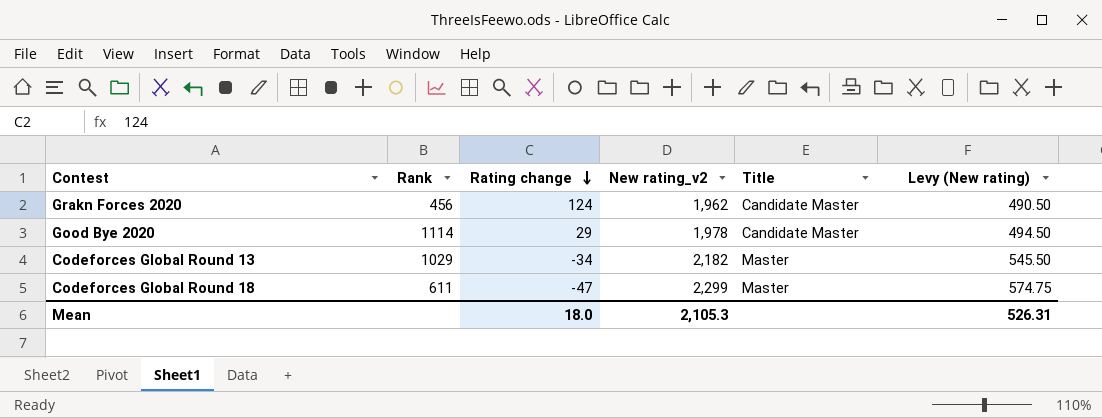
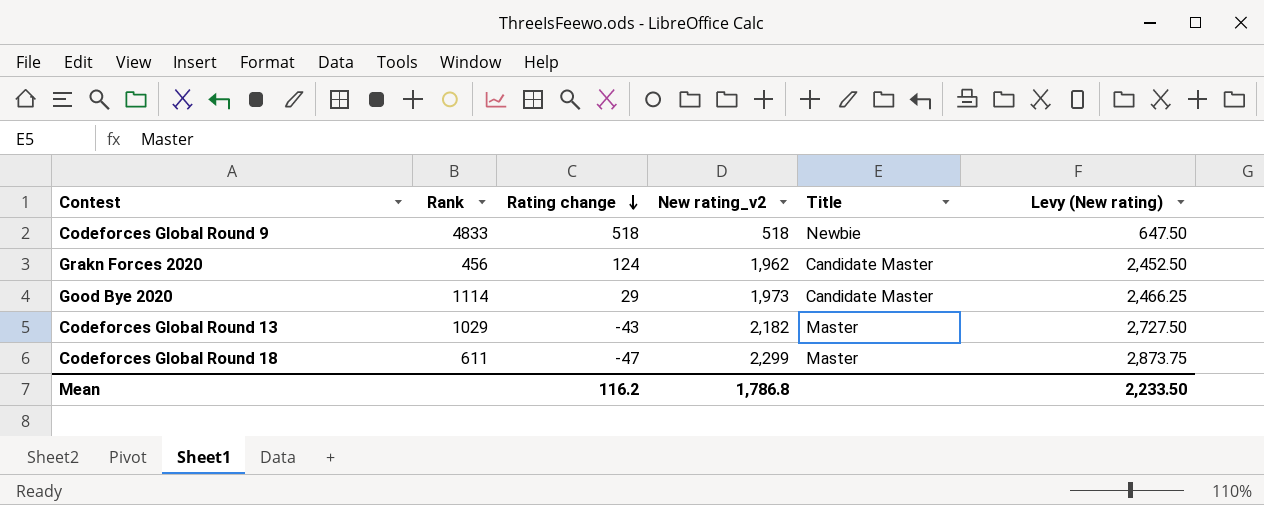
column Levy (New rating) | formula: [New rating_v2] * 0.25 -> [New rating_v2] * 1.25
row Codeforces Global Round 9: none -> 4833 | 518 | 518 | Newbie | 647.50
Good Bye 2020 | New rating_v2: 1,978 -> 1,973
Codeforces Global Round 13 | Rating change: -34 -> -43
Mean | Rating change: 18.0 -> 116.2
Mean | New rating_v2: 2,105.3 -> 1,786.8
Mean | Levy (New rating): 526.31 -> 2,233.50

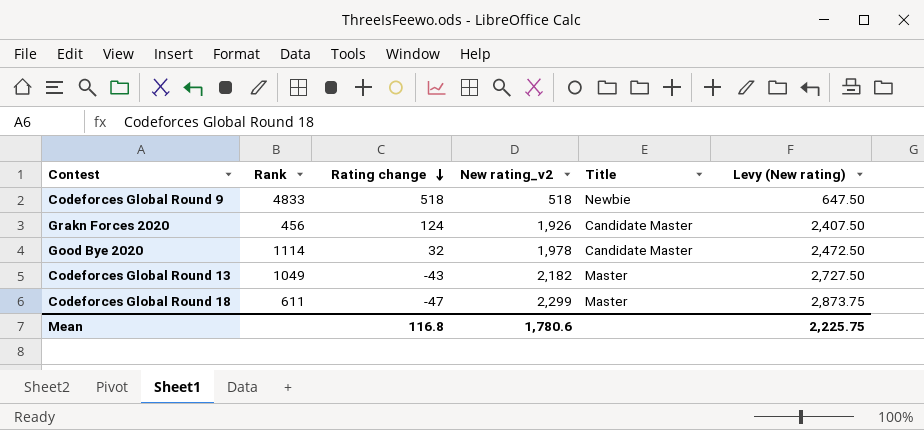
Grakn Forces 2020 | New rating_v2: 1,962 -> 1,926
Grakn Forces 2020 | Levy (New rating): 2,452.50 -> 2,407.50
Good Bye 2020 | Rating change: 29 -> 32
Good Bye 2020 | New rating_v2: 1,973 -> 1,978
Good Bye 2020 | Levy (New rating): 2,466.25 -> 2,472.50
Codeforces Global Round 13 | Rank: 1029 -> 1049
Mean | Rating change: 116.2 -> 116.8
Mean | New rating_v2: 1,786.8 -> 1,780.6
Mean | Levy (New rating): 2,233.50 -> 2,225.75

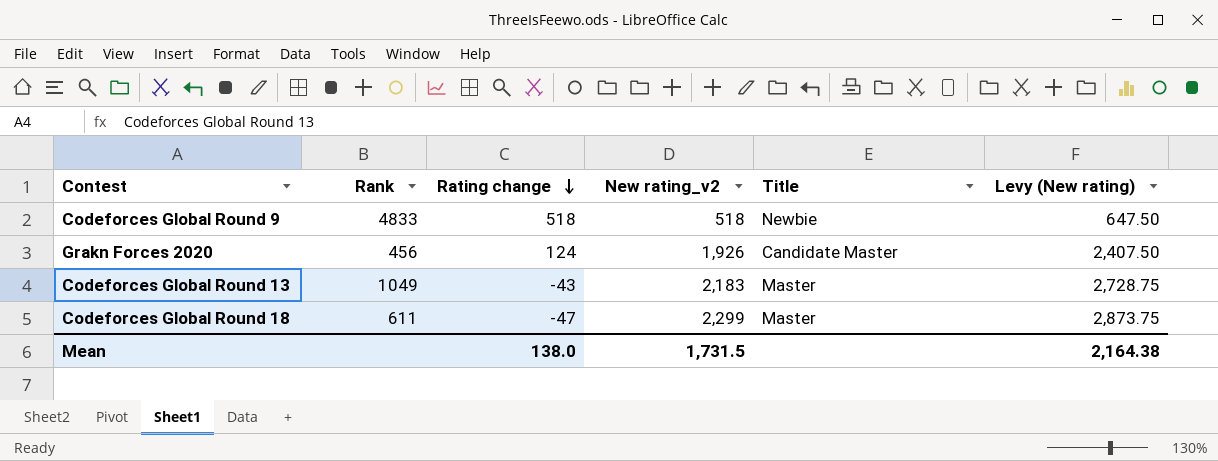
row Good Bye 2020: 1114 | 32 | 1,978 | Candidate Master | 2,472.50 -> none
Codeforces Global Round 13 | New rating_v2: 2,182 -> 2,183
Codeforces Global Round 13 | Levy (New rating): 2,727.50 -> 2,728.75
Mean | Rating change: 116.8 -> 138.0
Mean | New rating_v2: 1,780.6 -> 1,731.5
Mean | Levy (New rating): 2,225.75 -> 2,164.38

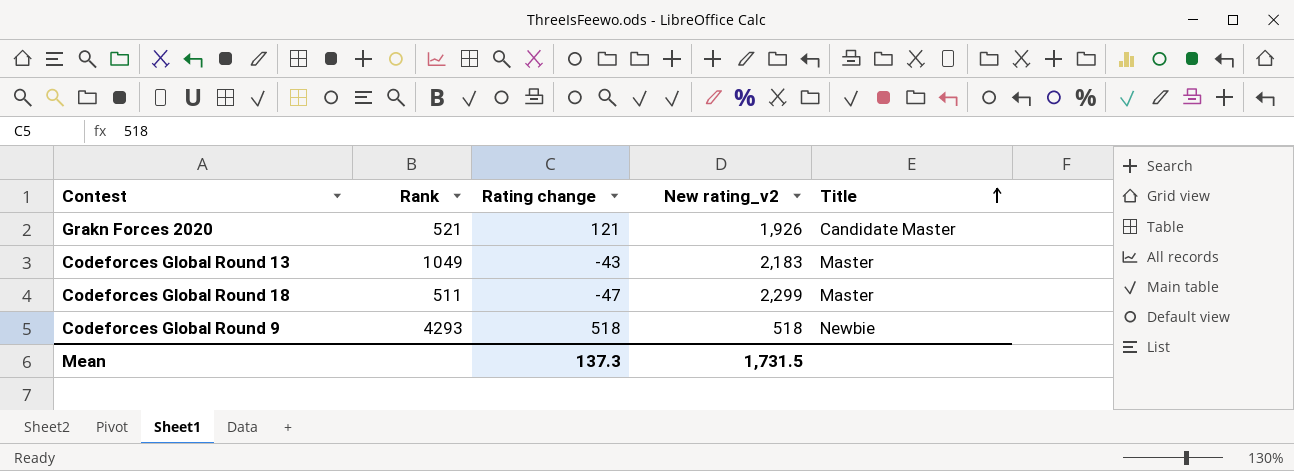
row order: Rating change descending -> Title ascending
column Levy (New rating) | formula: [New rating_v2] * 1.25 -> none
Grakn Forces 2020 | Rank: 456 -> 521
Grakn Forces 2020 | Rating change: 124 -> 121
Codeforces Global Round 18 | Rank: 611 -> 511
Codeforces Global Round 9 | Rank: 4833 -> 4293
Mean | Rating change: 138.0 -> 137.3

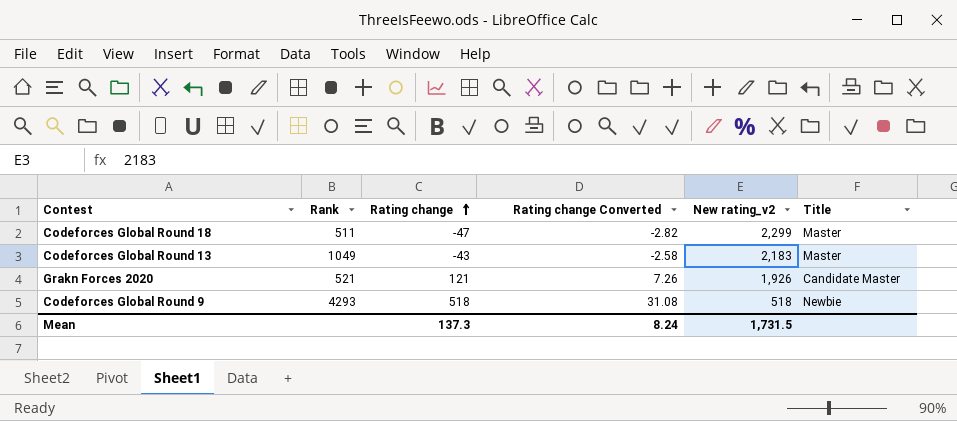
row order: Title ascending -> Rating change ascending
column Rating change Converted | formula: none -> [Rating change] * 0.06

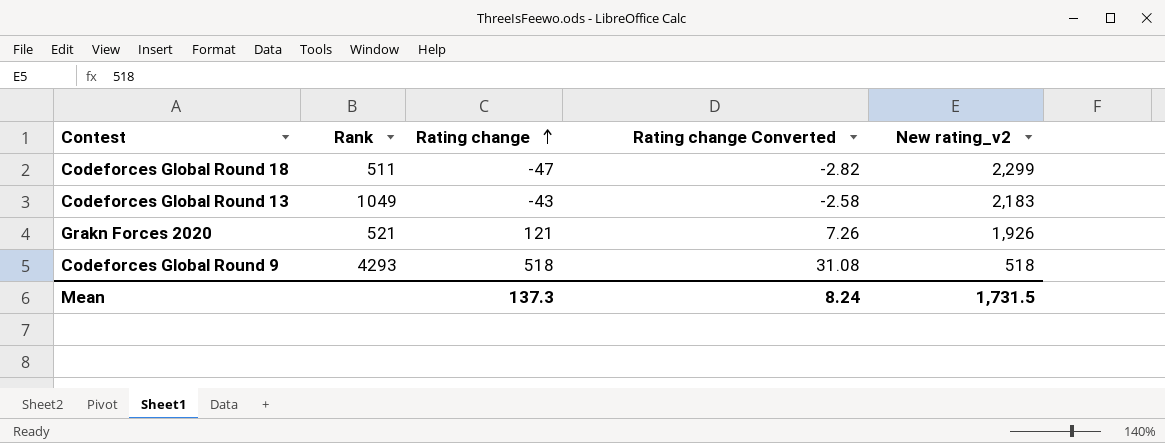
column Title | position: 6 -> none

